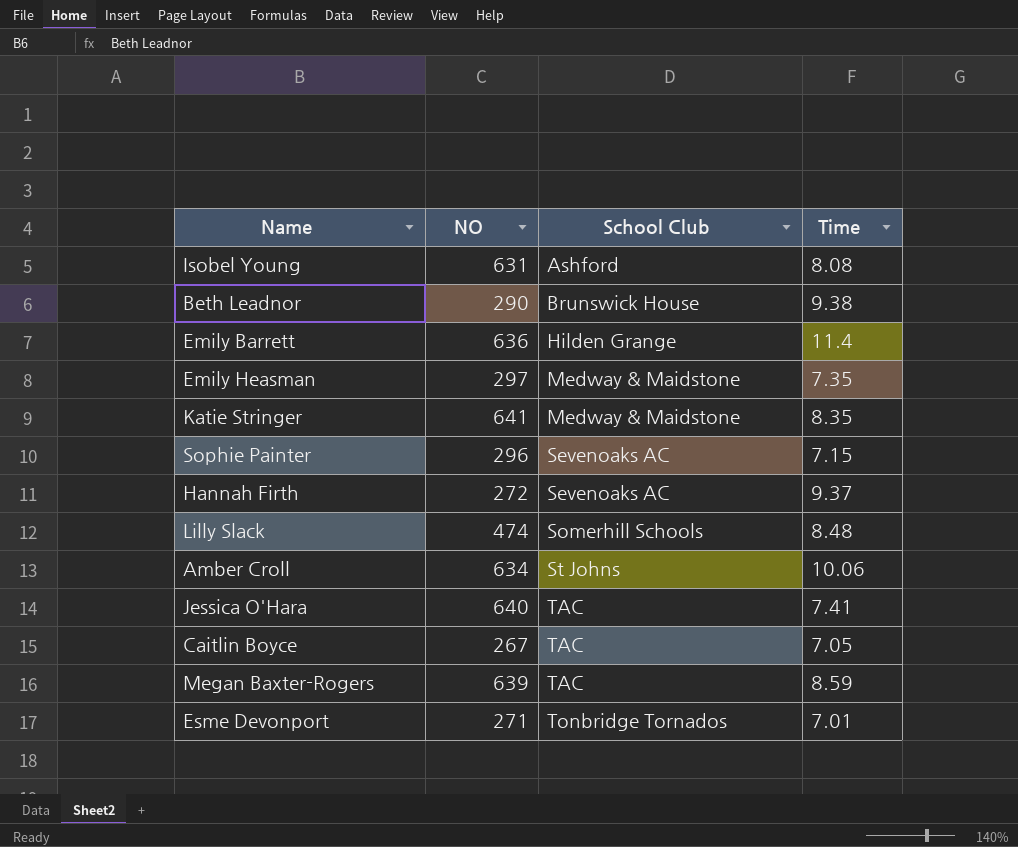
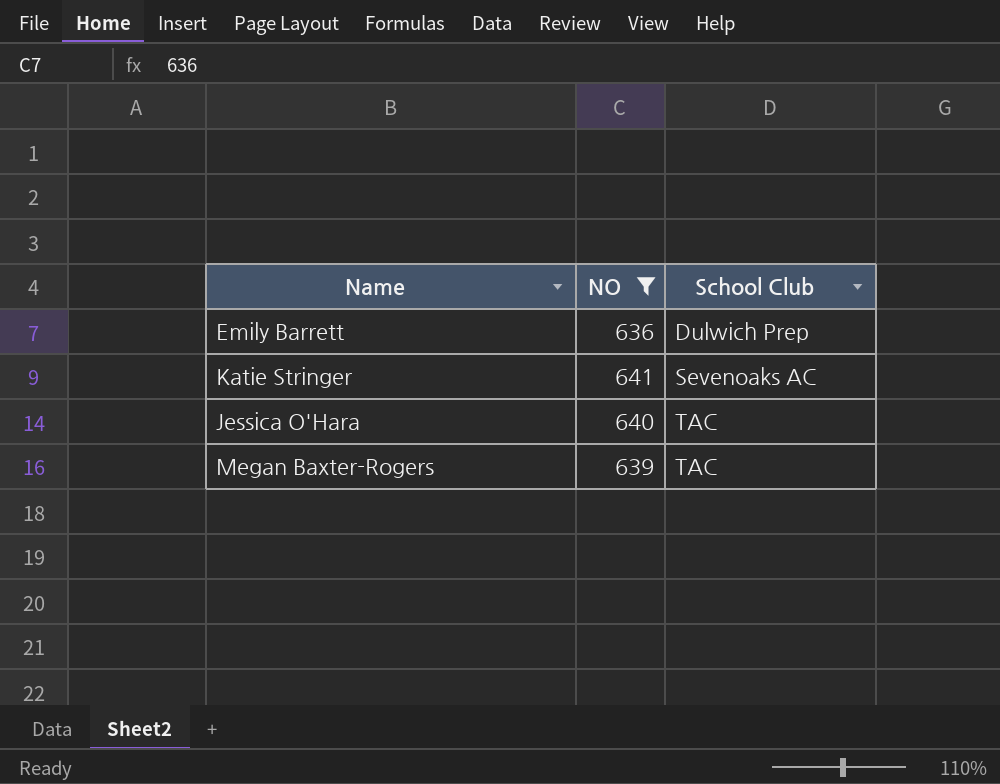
filter: none -> NO >= 636
column Time | position: 4 -> none
Emily Barrett | School Club: Hilden Grange -> Dulwich Prep
Katie Stringer | School Club: Medway & Maidstone -> Sevenoaks AC

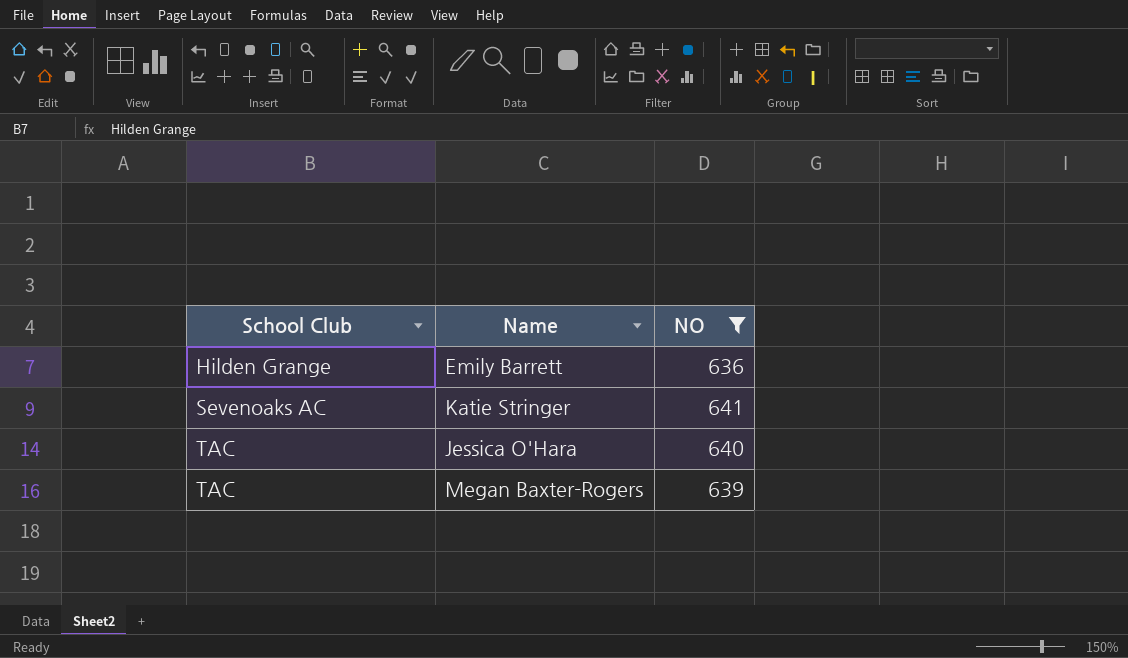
column School Club | position: 3 -> 1
Emily Barrett | School Club: Dulwich Prep -> Hilden Grange

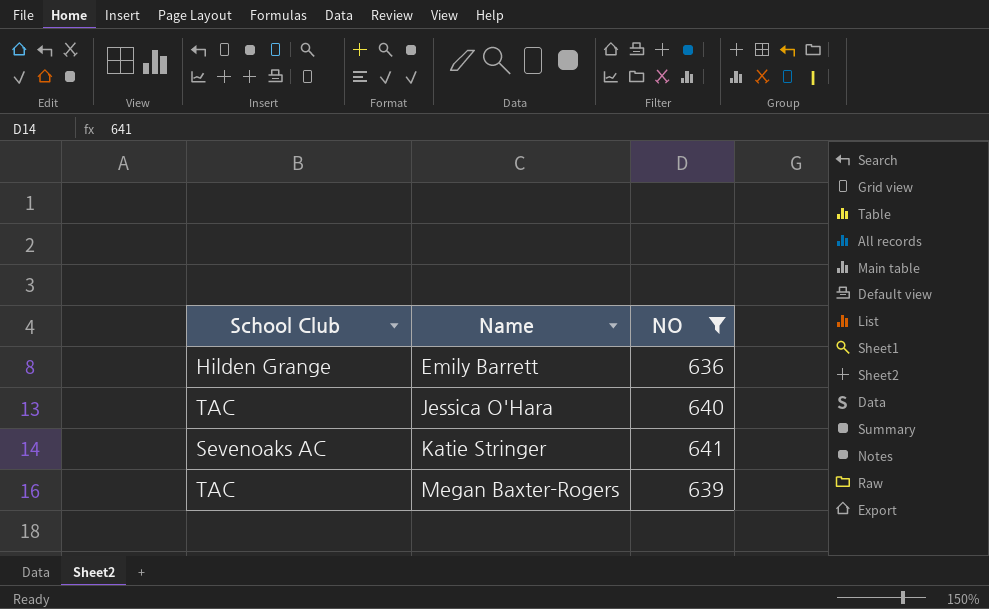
row order: School Club ascending -> Name ascending

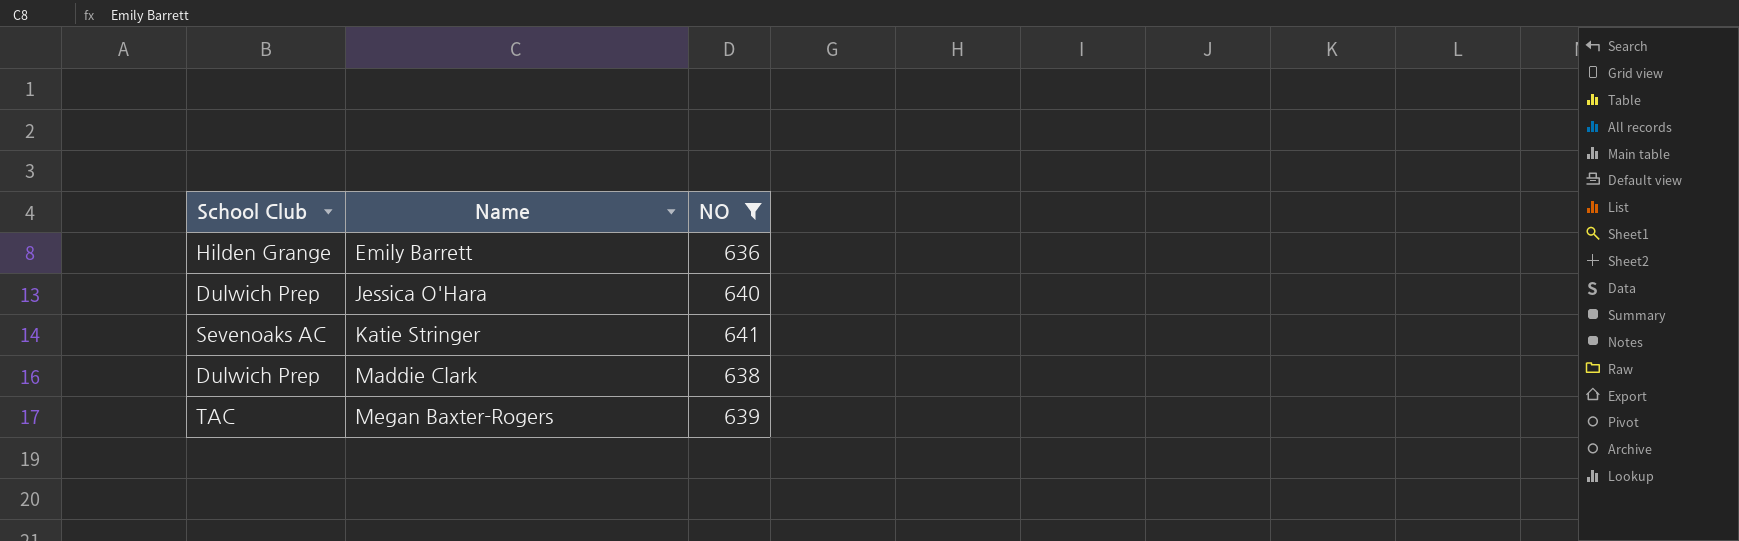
Jessica O'Hara | School Club: TAC -> Dulwich Prep
row Maddie Clark: none -> Dulwich Prep | 638

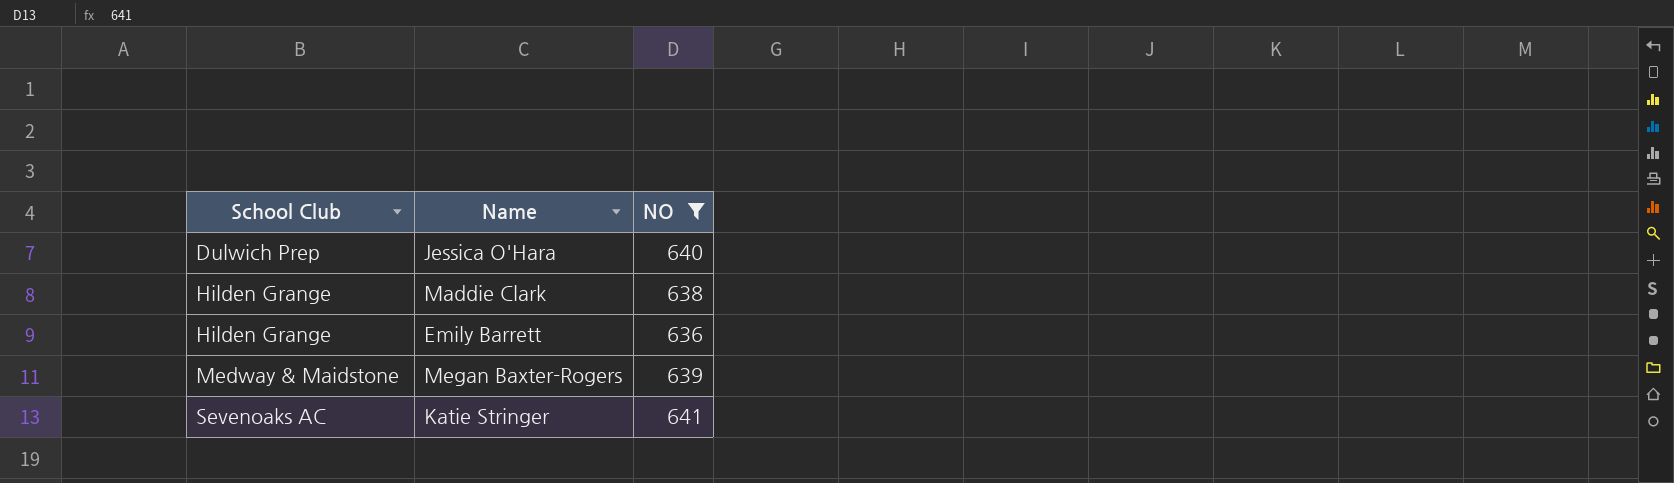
row order: Name ascending -> School Club ascending
Maddie Clark | School Club: Dulwich Prep -> Hilden Grange
Megan Baxter-Rogers | School Club: TAC -> Medway & Maidstone

